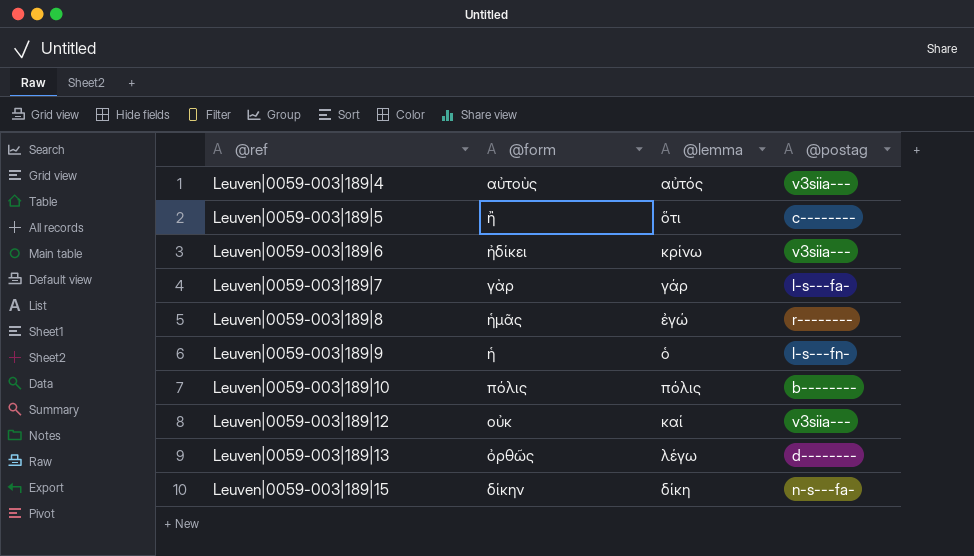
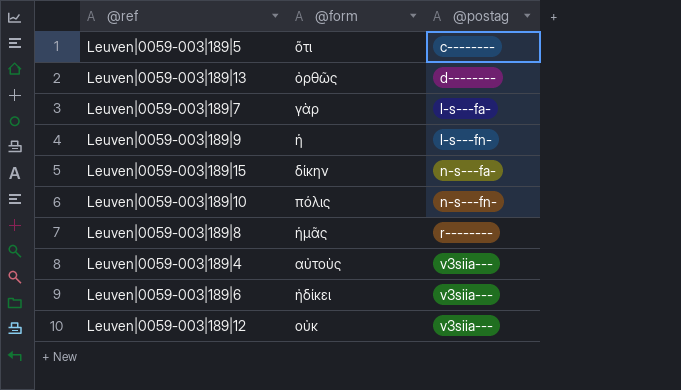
row order: @ref ascending -> @postag ascending
column @lemma | position: 3 -> none
Leuven|0059-003|189|5 | @form: ἢ -> ὅτι
Leuven|0059-003|189|10 | @postag: b-------- -> n-s---fn-

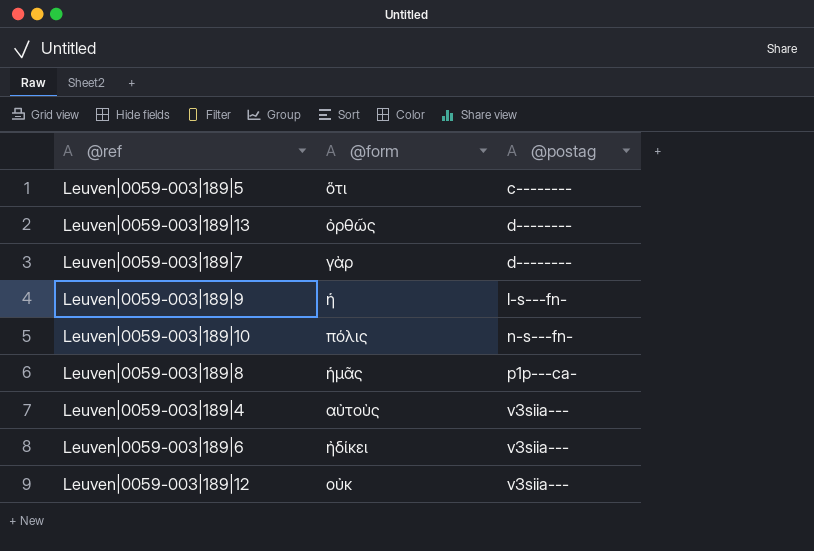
row Leuven|0059-003|189|15: δίκην | n-s---fa- -> none
Leuven|0059-003|189|7 | @postag: l-s---fa- -> d--------
Leuven|0059-003|189|8 | @postag: r-------- -> p1p---ca-

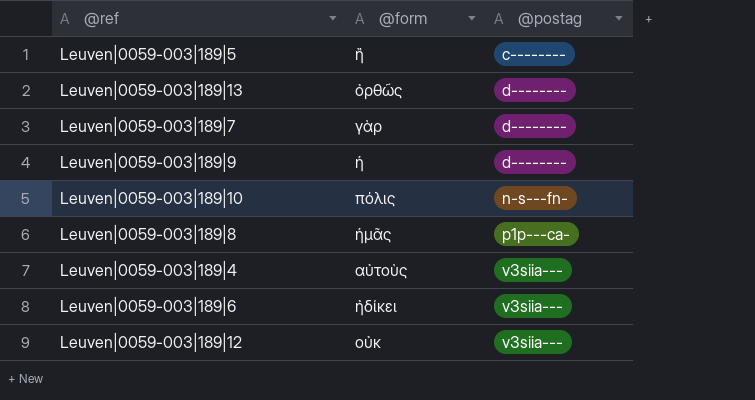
Leuven|0059-003|189|5 | @form: ὅτι -> ἢ
Leuven|0059-003|189|9 | @postag: l-s---fn- -> d--------

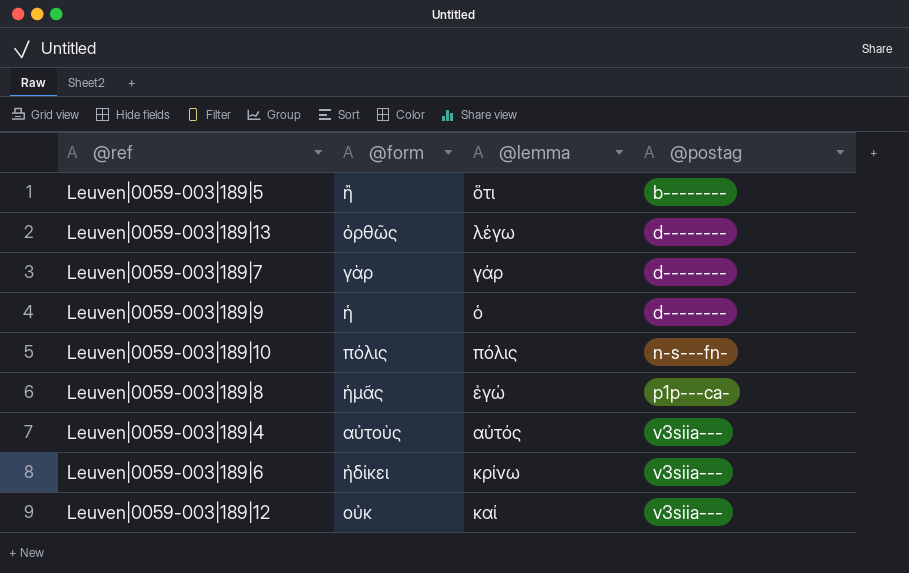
column @lemma | position: none -> 3
Leuven|0059-003|189|5 | @postag: c-------- -> b--------

